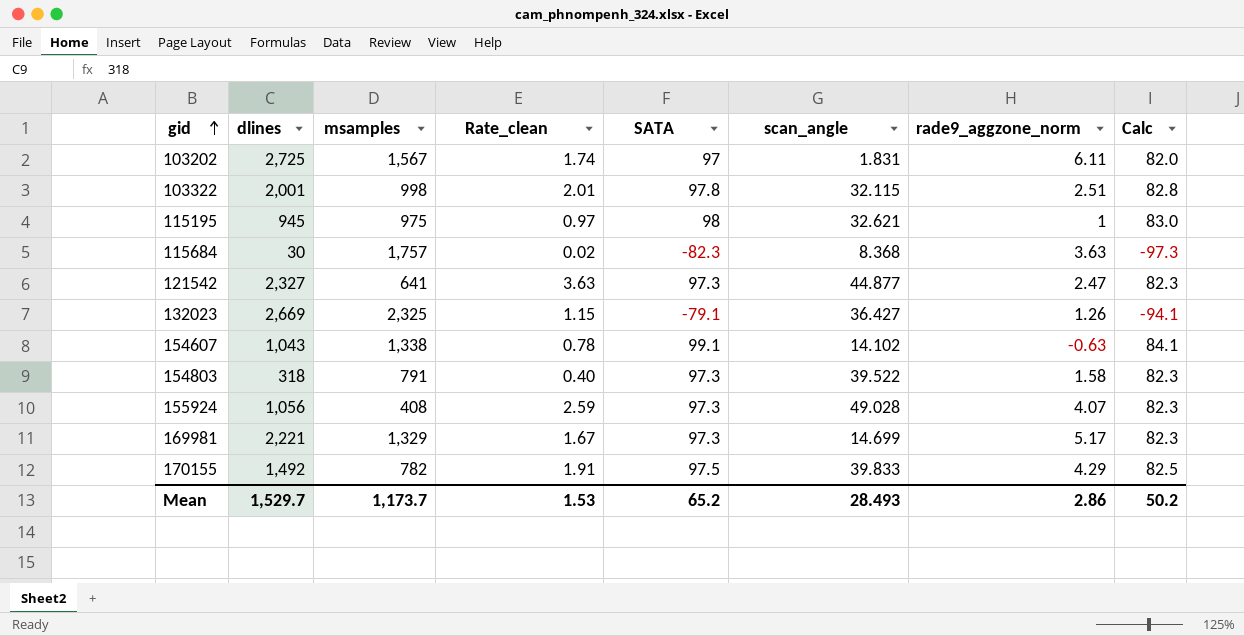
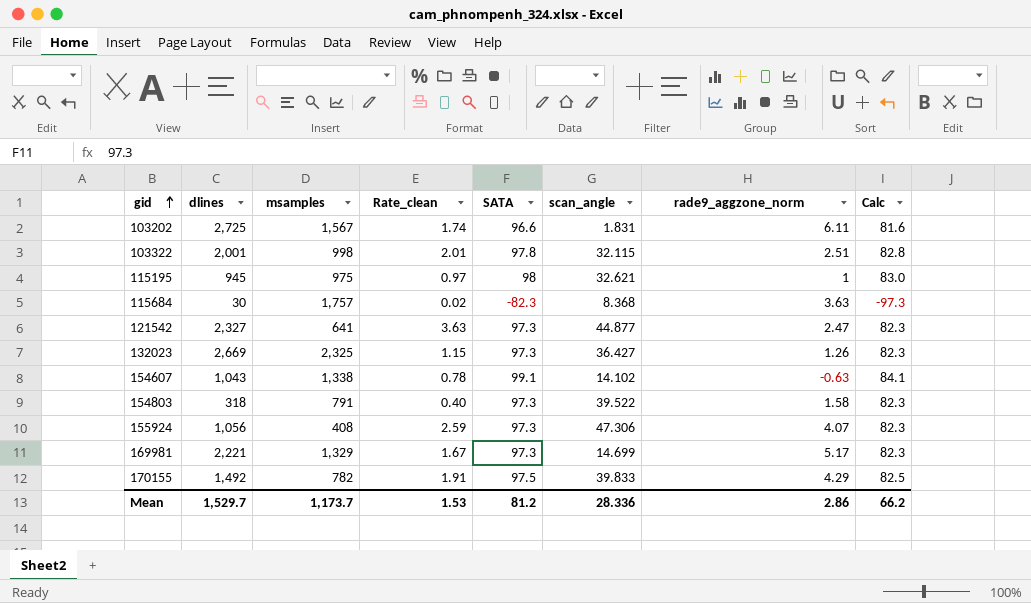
103202 | SATA: 97 -> 96.6
103202 | Calc: 82.0 -> 81.6
132023 | SATA: -79.1 -> 97.3
132023 | Calc: -94.1 -> 82.3
155924 | scan_angle: 49.028 -> 47.306
Mean | SATA: 65.2 -> 81.2
Mean | scan_angle: 28.493 -> 28.336
Mean | Calc: 50.2 -> 66.2

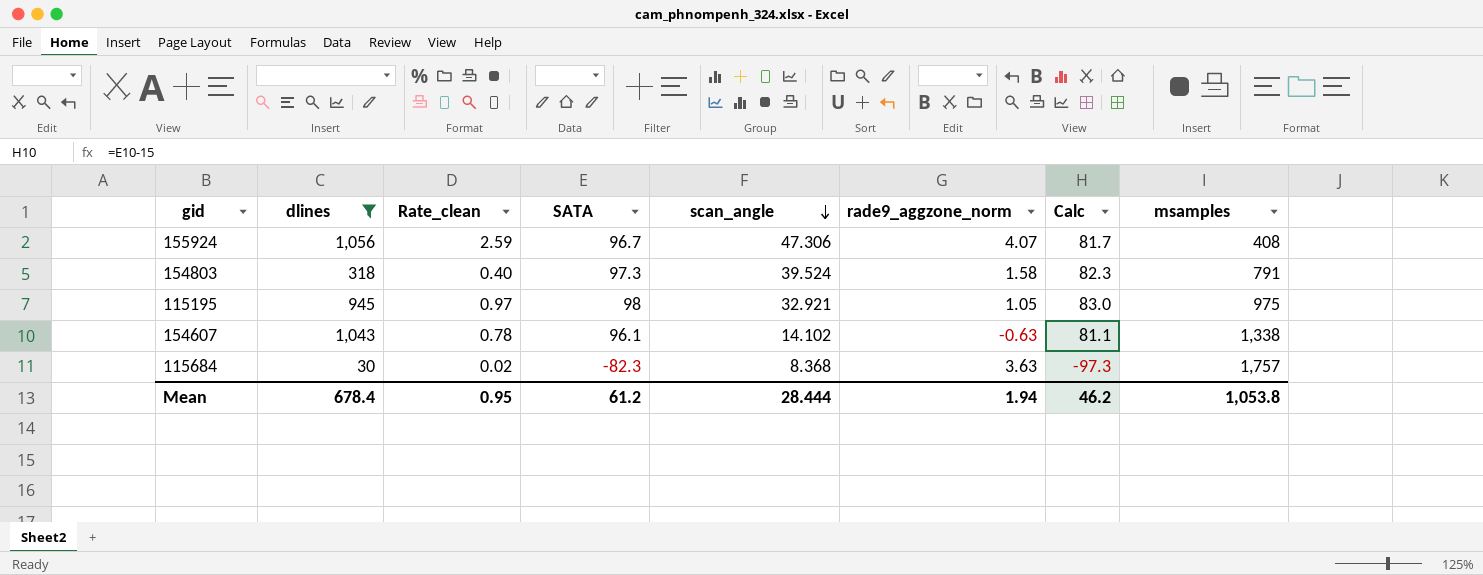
filter: none -> dlines <= 1,056
row order: gid ascending -> scan_angle descending
column msamples | position: 3 -> 8
155924 | SATA: 97.3 -> 96.7
155924 | Calc: 82.3 -> 81.7
154803 | scan_angle: 39.522 -> 39.524
115195 | scan_angle: 32.621 -> 32.921
115195 | rade9_aggzone_norm: 1 -> 1.05
154607 | SATA: 99.1 -> 96.1
154607 | Calc: 84.1 -> 81.1
Mean | dlines: 1,529.7 -> 678.4
Mean | Rate_clean: 1.53 -> 0.95
Mean | SATA: 81.2 -> 61.2
Mean | scan_angle: 28.336 -> 28.444
Mean | rade9_aggzone_norm: 2.86 -> 1.94
Mean | Calc: 66.2 -> 46.2
Mean | msamples: 1,173.7 -> 1,053.8

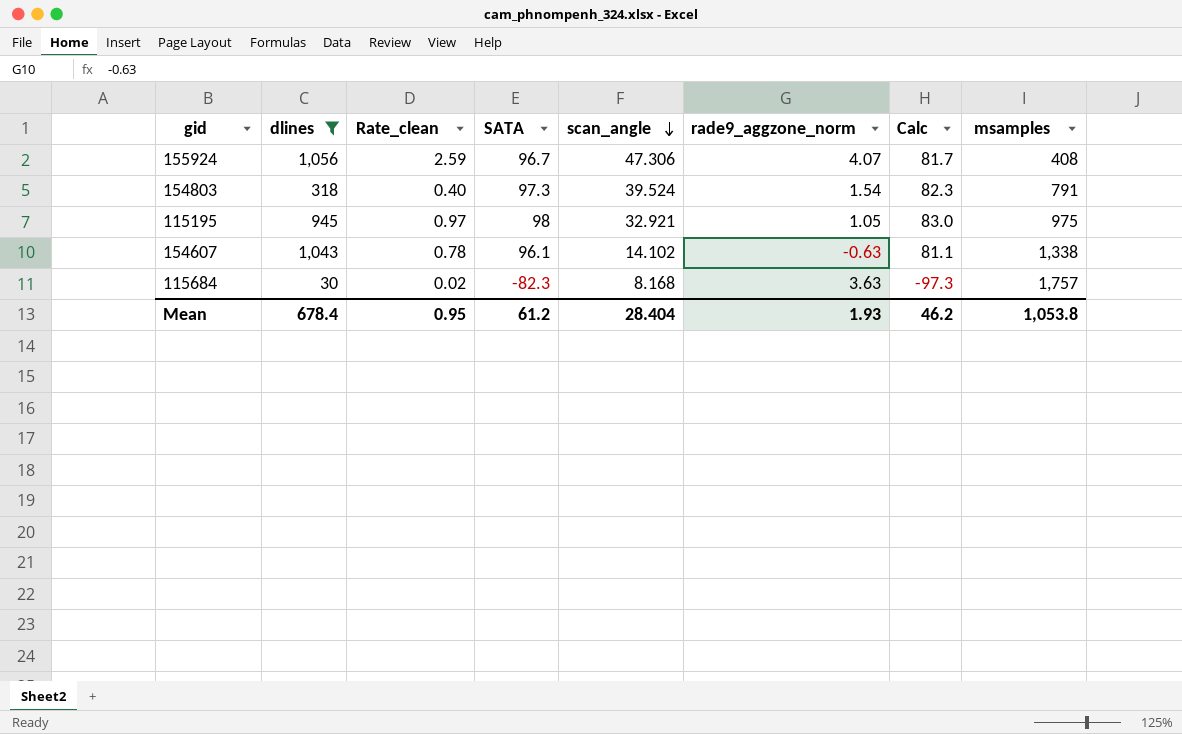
154803 | rade9_aggzone_norm: 1.58 -> 1.54
115684 | scan_angle: 8.368 -> 8.168
Mean | scan_angle: 28.444 -> 28.404
Mean | rade9_aggzone_norm: 1.94 -> 1.93

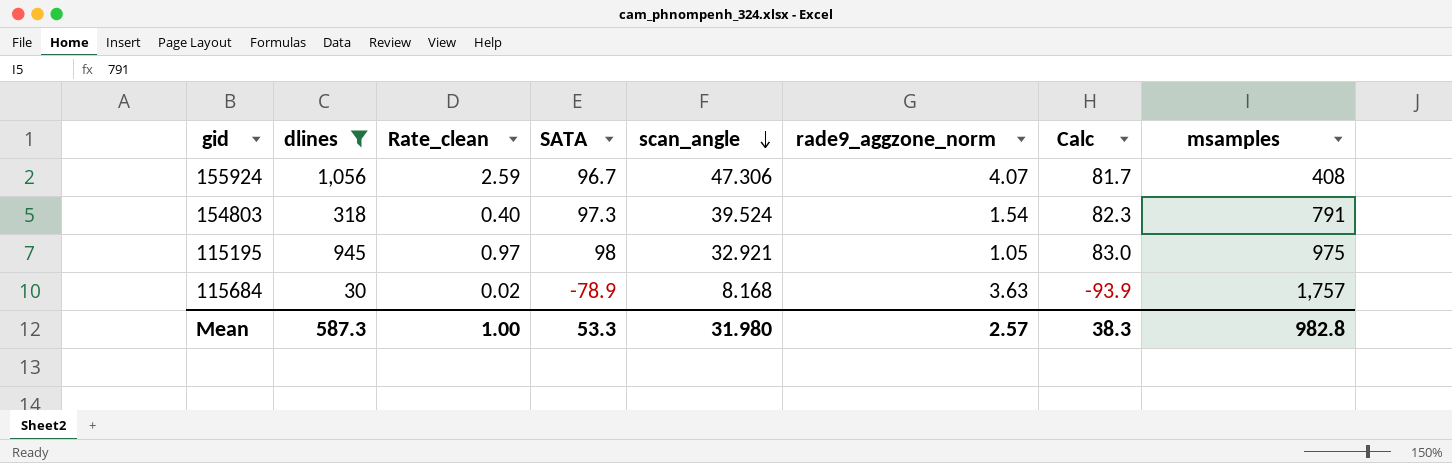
row 154607: 1,043 | 0.78 | 96.1 | 14.102 | -0.63 | 81.1 | 1,338 -> none
115684 | SATA: -82.3 -> -78.9
115684 | Calc: -97.3 -> -93.9
Mean | dlines: 678.4 -> 587.3
Mean | Rate_clean: 0.95 -> 1.00
Mean | SATA: 61.2 -> 53.3
Mean | scan_angle: 28.404 -> 31.980
Mean | rade9_aggzone_norm: 1.93 -> 2.57
Mean | Calc: 46.2 -> 38.3
Mean | msamples: 1,053.8 -> 982.8

